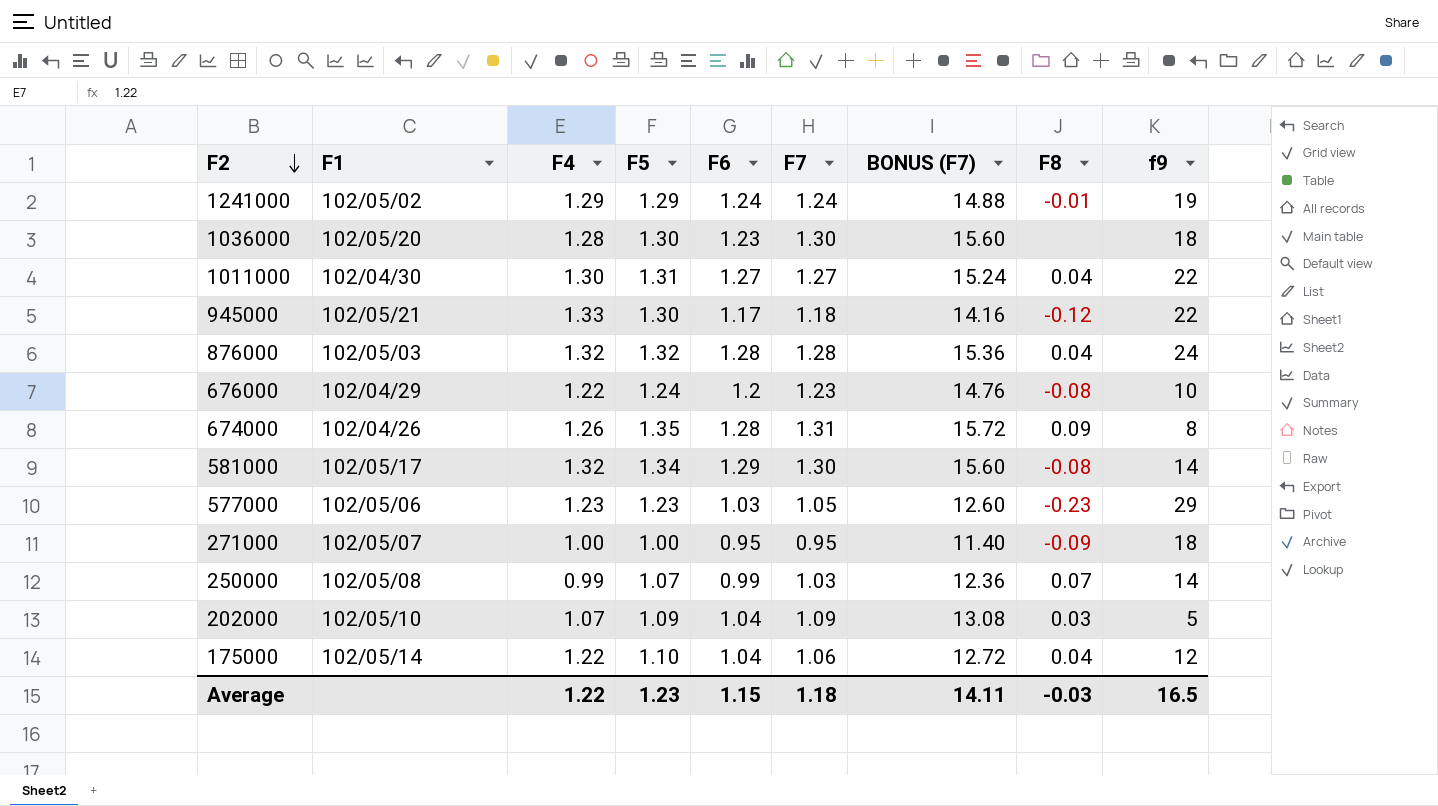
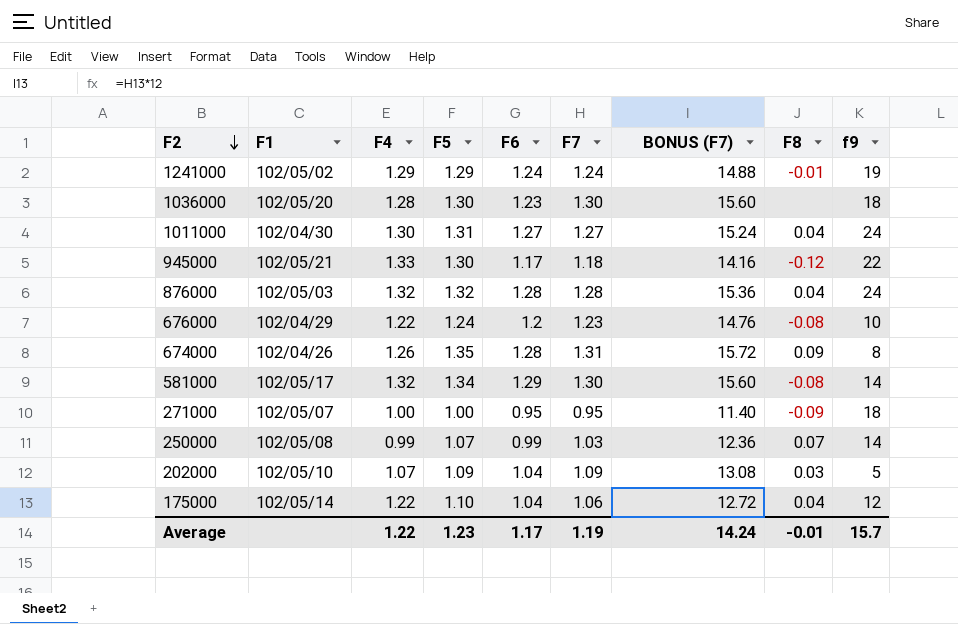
row 577000: 102/05/06 | 1.23 | 1.23 | 1.03 | 1.05 | 12.60 | -0.23 | 29 -> none
1011000 | f9: 22 -> 24
Average | F6: 1.15 -> 1.17
Average | F7: 1.18 -> 1.19
Average | BONUS (F7): 14.11 -> 14.24
Average | F8: -0.03 -> -0.01
Average | f9: 16.5 -> 15.7

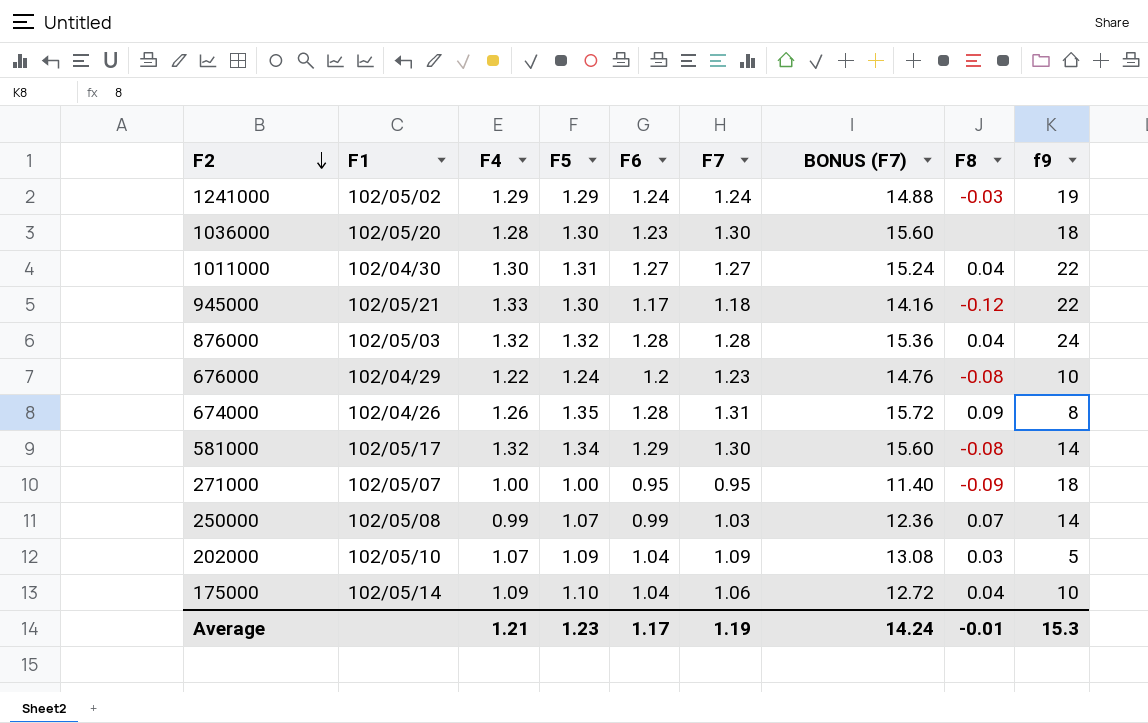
1241000 | F8: -0.01 -> -0.03
1011000 | f9: 24 -> 22
175000 | F4: 1.22 -> 1.09
175000 | f9: 12 -> 10
Average | F4: 1.22 -> 1.21
Average | f9: 15.7 -> 15.3

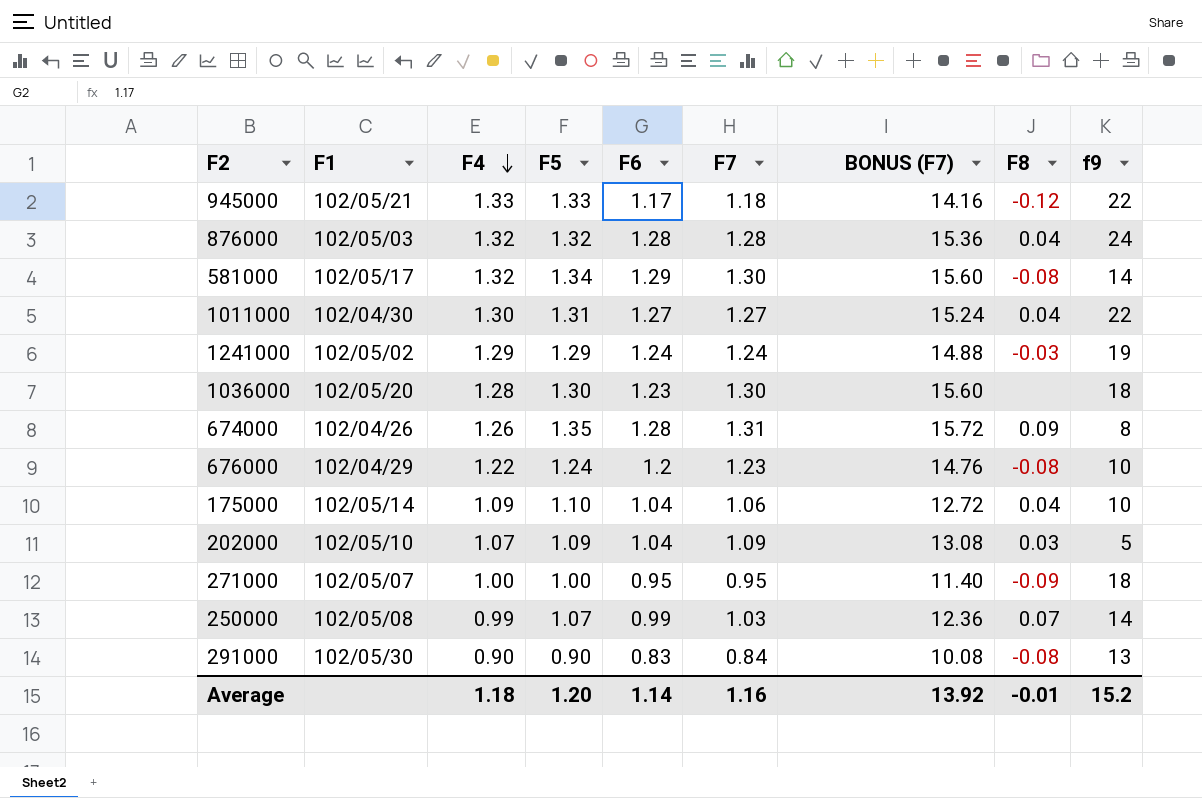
row order: F2 descending -> F4 descending
945000 | F5: 1.30 -> 1.33
row 291000: none -> 102/05/30 | 0.90 | 0.90 | 0.83 | 0.84 | 10.08 | -0.08 | 13
Average | F4: 1.21 -> 1.18
Average | F5: 1.23 -> 1.20
Average | F6: 1.17 -> 1.14
Average | F7: 1.19 -> 1.16
Average | BONUS (F7): 14.24 -> 13.92
Average | f9: 15.3 -> 15.2

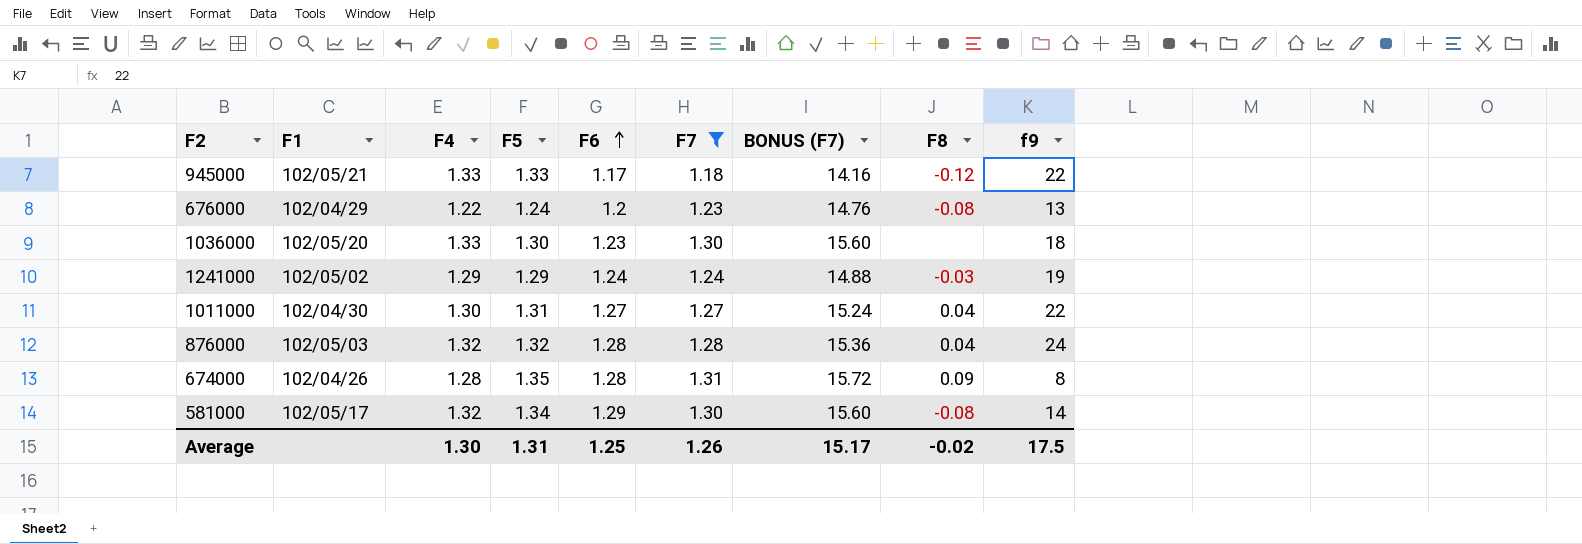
filter: none -> F7 >= 1.18
row order: F4 descending -> F6 ascending
676000 | f9: 10 -> 13
1036000 | F4: 1.28 -> 1.33
674000 | F4: 1.26 -> 1.28
Average | F4: 1.18 -> 1.30
Average | F5: 1.20 -> 1.31
Average | F6: 1.14 -> 1.25
Average | F7: 1.16 -> 1.26
Average | BONUS (F7): 13.92 -> 15.17
Average | F8: -0.01 -> -0.02
Average | f9: 15.2 -> 17.5

